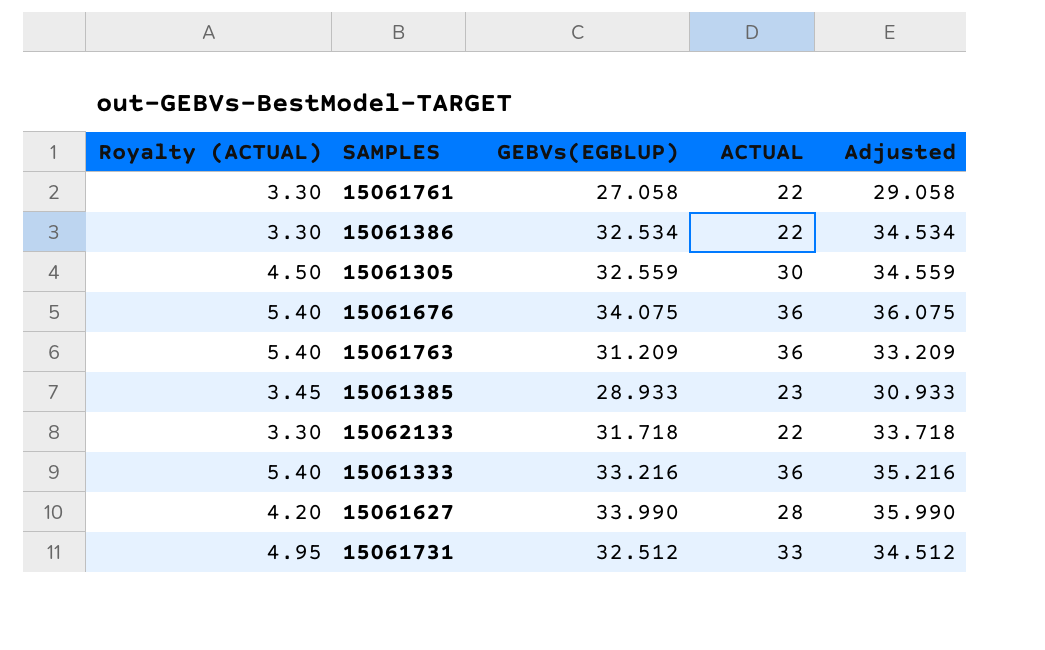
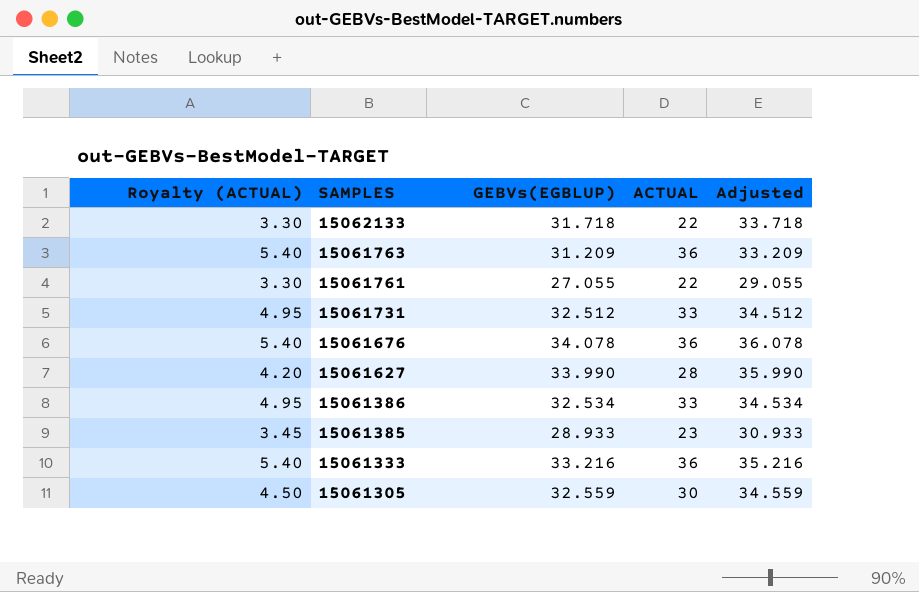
row order: none -> SAMPLES descending
15061761 | GEBVs(EGBLUP): 27.058 -> 27.055
15061761 | Adjusted: 29.058 -> 29.055
15061676 | GEBVs(EGBLUP): 34.075 -> 34.078
15061676 | Adjusted: 36.075 -> 36.078
15061386 | Royalty (ACTUAL): 3.30 -> 4.95
15061386 | ACTUAL: 22 -> 33

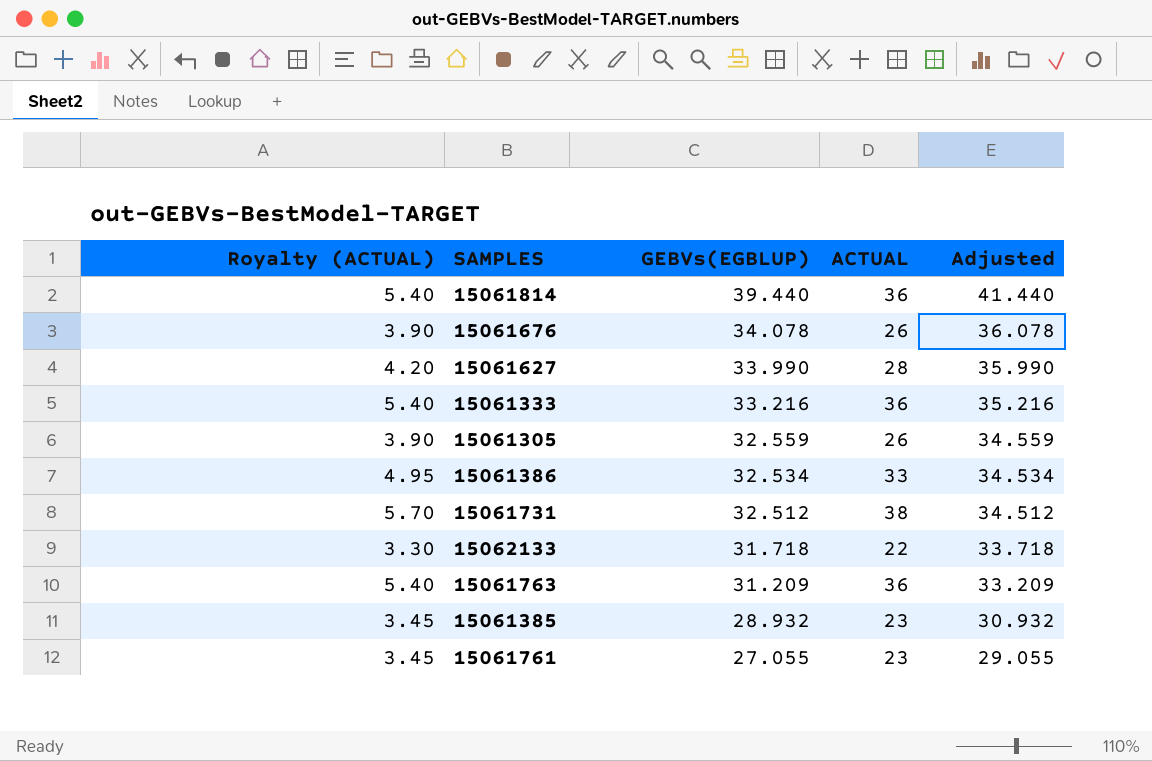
row order: SAMPLES descending -> GEBVs(EGBLUP) descending
row 15061814: none -> 5.40 | 39.440 | 36 | 41.440
15061676 | Royalty (ACTUAL): 5.40 -> 3.90
15061676 | ACTUAL: 36 -> 26
15061305 | Royalty (ACTUAL): 4.50 -> 3.90
15061305 | ACTUAL: 30 -> 26
15061731 | Royalty (ACTUAL): 4.95 -> 5.70
15061731 | ACTUAL: 33 -> 38
15061385 | GEBVs(EGBLUP): 28.933 -> 28.932
15061385 | Adjusted: 30.933 -> 30.932
15061761 | Royalty (ACTUAL): 3.30 -> 3.45
15061761 | ACTUAL: 22 -> 23

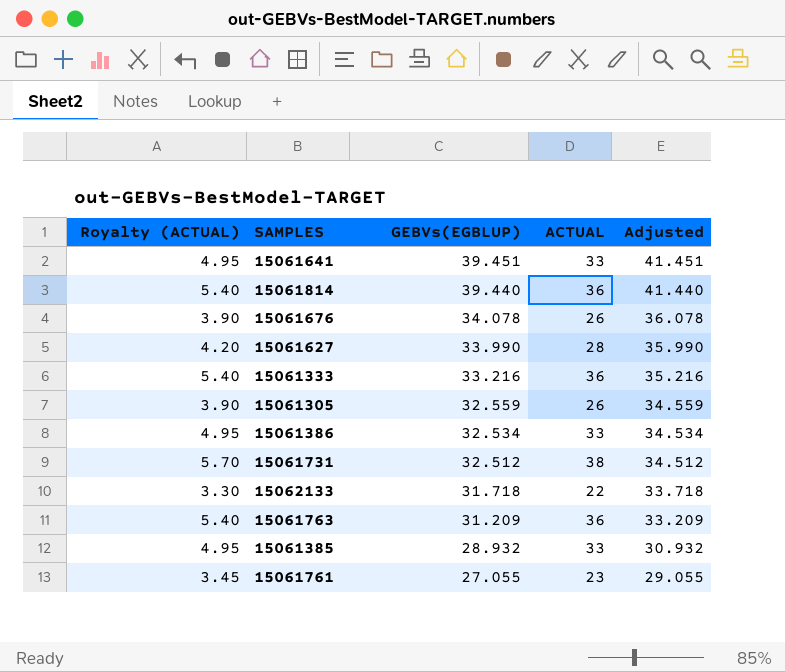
row 15061641: none -> 4.95 | 39.451 | 33 | 41.451
15061385 | Royalty (ACTUAL): 3.45 -> 4.95
15061385 | ACTUAL: 23 -> 33

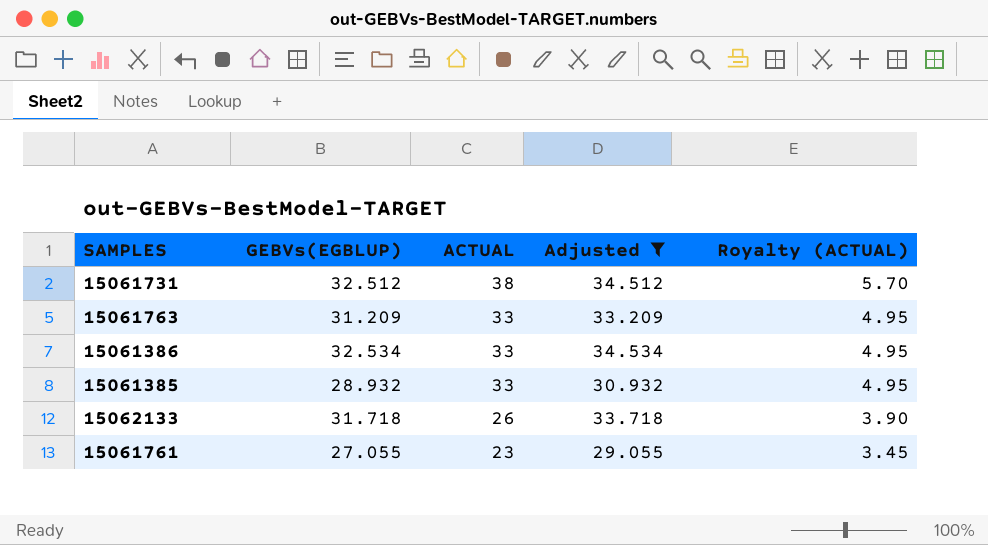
filter: none -> Adjusted <= 34.534
row order: GEBVs(EGBLUP) descending -> ACTUAL descending
column Royalty (ACTUAL) | position: 1 -> 5
15061763 | ACTUAL: 36 -> 33
15061763 | Royalty (ACTUAL): 5.40 -> 4.95
15062133 | ACTUAL: 22 -> 26
15062133 | Royalty (ACTUAL): 3.30 -> 3.90

